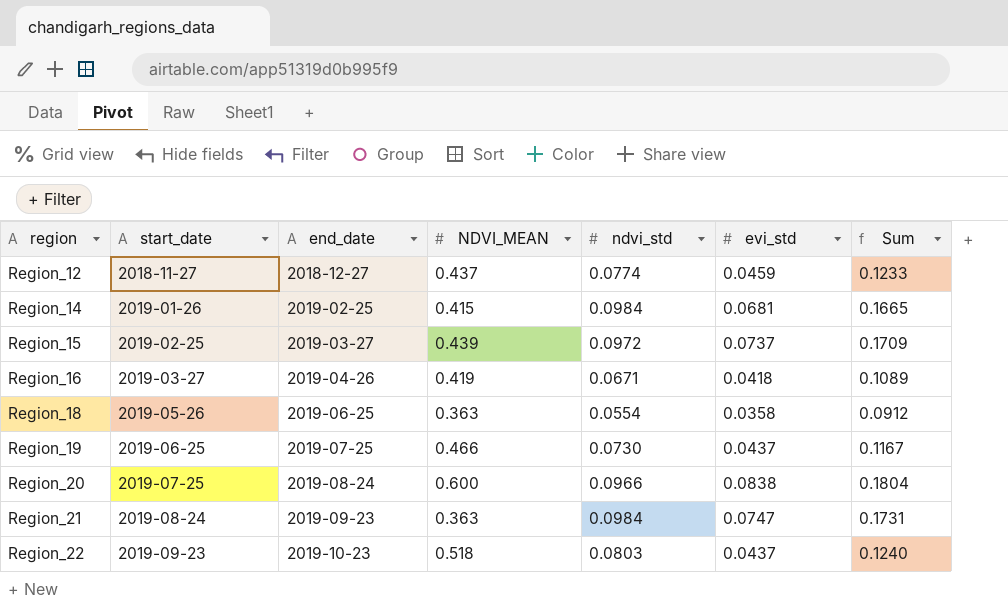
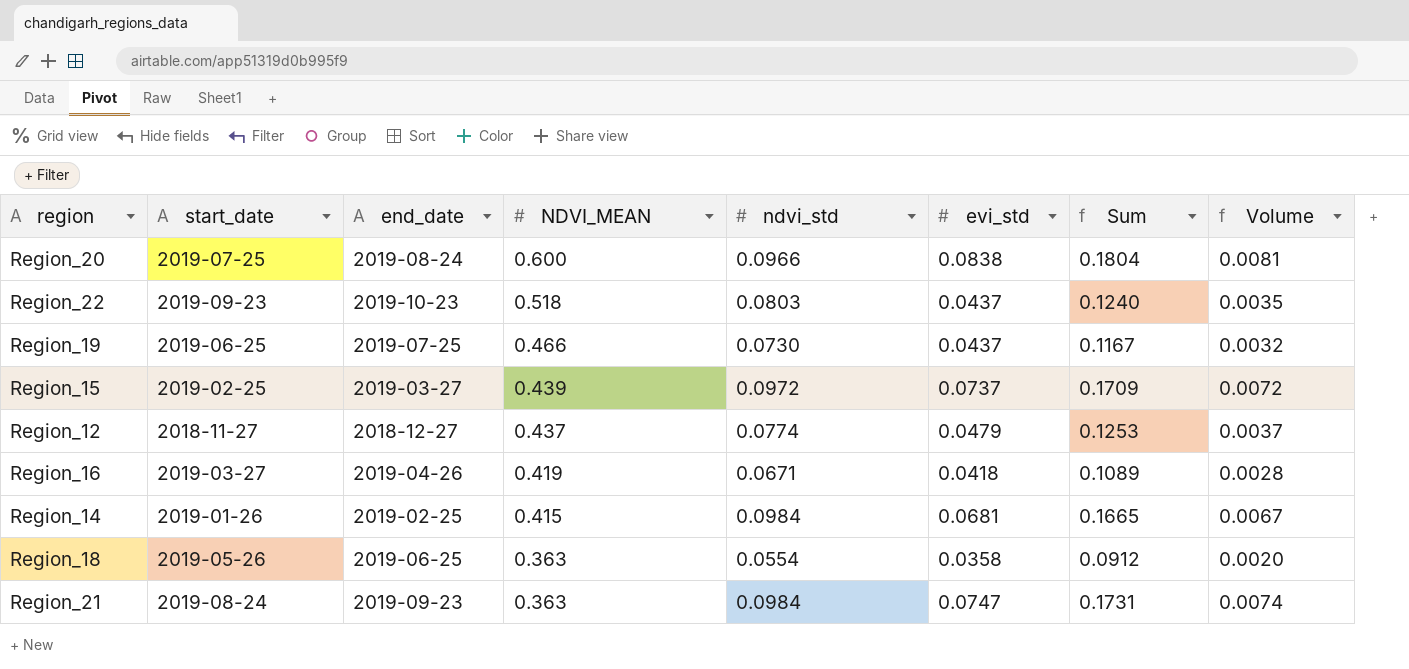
row order: region ascending -> NDVI_MEAN descending
column Volume | formula: none -> [ndvi_std] * [evi_std]
Region_12 | evi_std: 0.0459 -> 0.0479
Region_12 | Sum: 0.1233 -> 0.1253

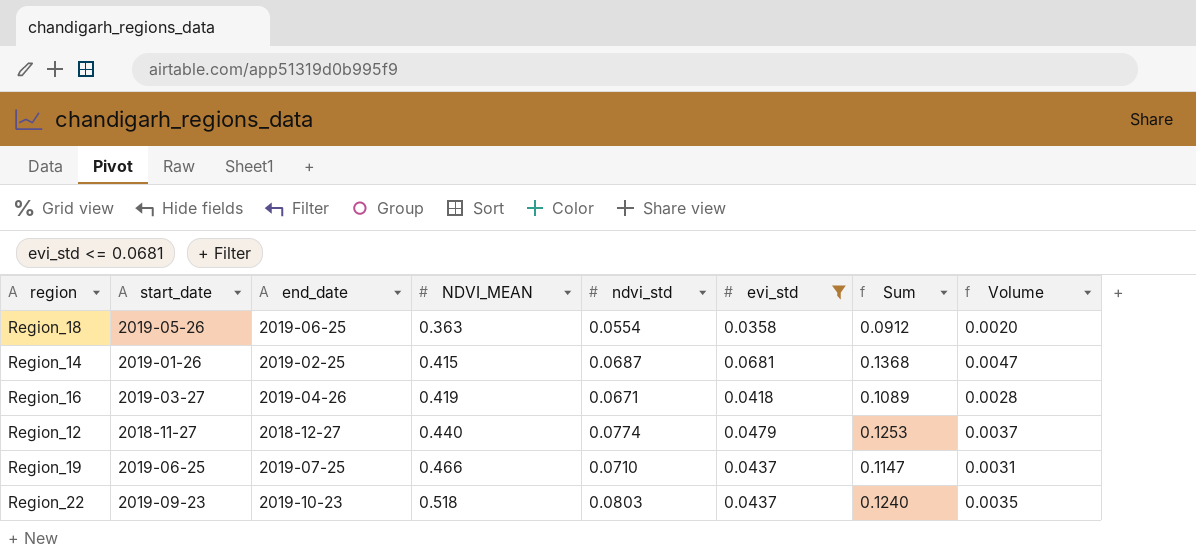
filter: none -> evi_std <= 0.0681
row order: NDVI_MEAN descending -> NDVI_MEAN ascending
Region_14 | ndvi_std: 0.0984 -> 0.0687
Region_14 | Sum: 0.1665 -> 0.1368
Region_14 | Volume: 0.0067 -> 0.0047
Region_12 | NDVI_MEAN: 0.437 -> 0.440
Region_19 | ndvi_std: 0.0730 -> 0.0710
Region_19 | Sum: 0.1167 -> 0.1147
Region_19 | Volume: 0.0032 -> 0.0031

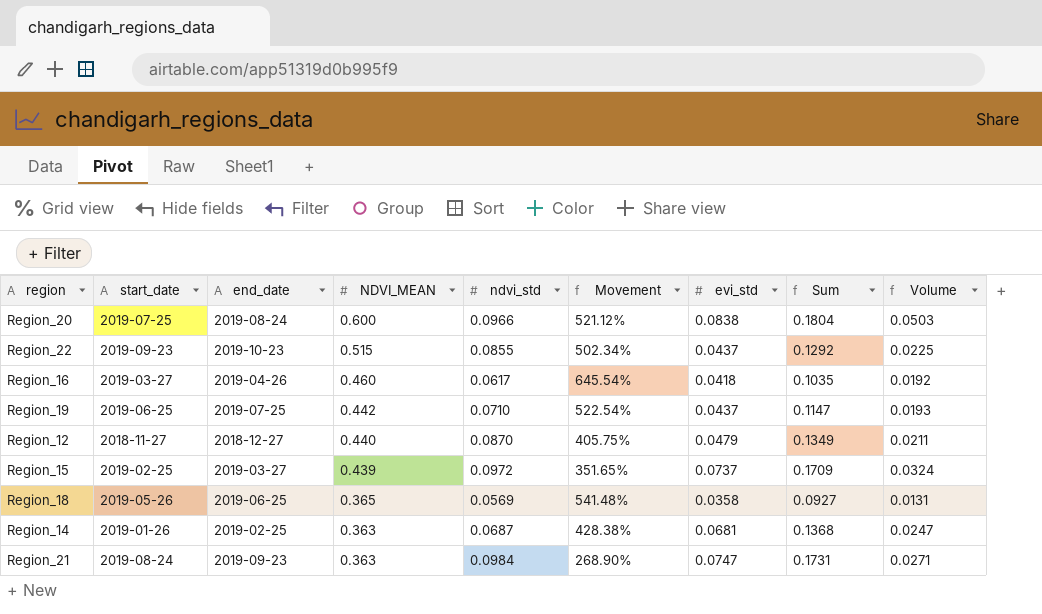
filter: evi_std <= 0.0681 -> none
row order: NDVI_MEAN ascending -> NDVI_MEAN descending
column Movement | formula: none -> ([NDVI_MEAN] - [ndvi_std]) / [ndvi_std]
column Volume | formula: [ndvi_std] * [evi_std] -> [NDVI_MEAN] * [evi_std]
Region_22 | NDVI_MEAN: 0.518 -> 0.515
Region_22 | ndvi_std: 0.0803 -> 0.0855
Region_22 | Sum: 0.1240 -> 0.1292
Region_16 | NDVI_MEAN: 0.419 -> 0.460
Region_16 | ndvi_std: 0.0671 -> 0.0617
Region_16 | Sum: 0.1089 -> 0.1035
Region_19 | NDVI_MEAN: 0.466 -> 0.442
Region_12 | ndvi_std: 0.0774 -> 0.0870
Region_12 | Sum: 0.1253 -> 0.1349
Region_18 | NDVI_MEAN: 0.363 -> 0.365
Region_18 | ndvi_std: 0.0554 -> 0.0569
Region_18 | Sum: 0.0912 -> 0.0927
Region_14 | NDVI_MEAN: 0.415 -> 0.363

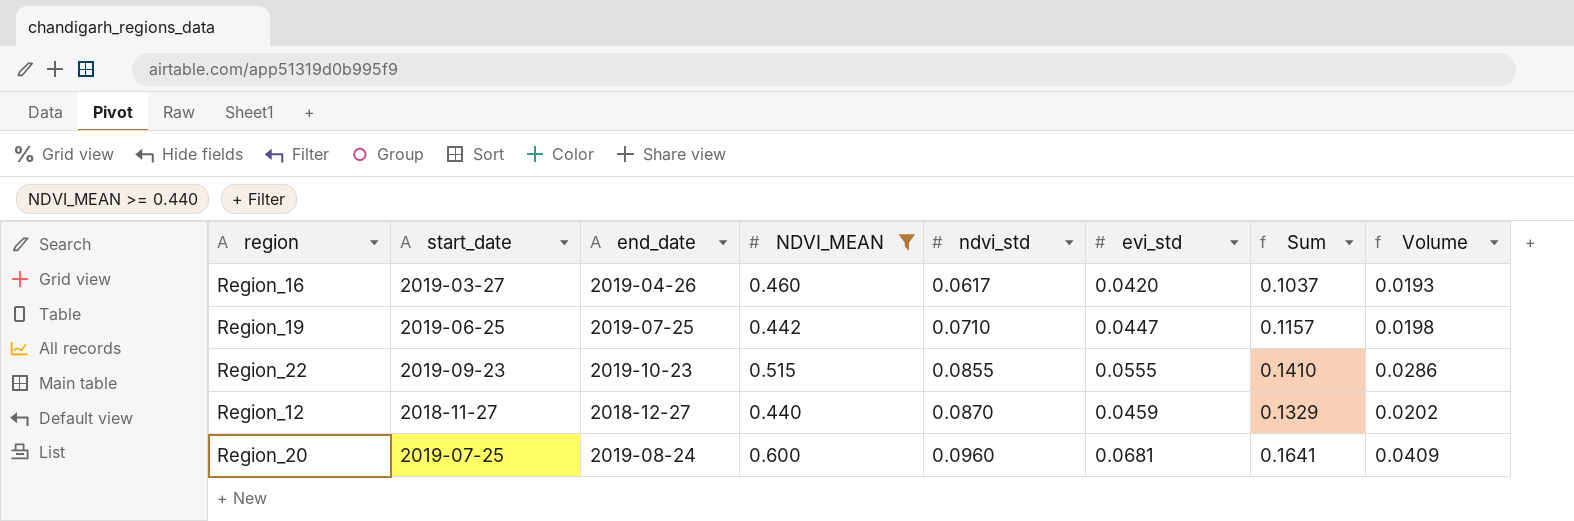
filter: none -> NDVI_MEAN >= 0.440
row order: NDVI_MEAN descending -> ndvi_std ascending
column Movement | formula: ([NDVI_MEAN] - [ndvi_std]) / [ndvi_std] -> none
Region_16 | evi_std: 0.0418 -> 0.0420
Region_16 | Sum: 0.1035 -> 0.1037
Region_16 | Volume: 0.0192 -> 0.0193
Region_19 | evi_std: 0.0437 -> 0.0447
Region_19 | Sum: 0.1147 -> 0.1157
Region_19 | Volume: 0.0193 -> 0.0198
Region_22 | evi_std: 0.0437 -> 0.0555
Region_22 | Sum: 0.1292 -> 0.1410
Region_22 | Volume: 0.0225 -> 0.0286
Region_12 | evi_std: 0.0479 -> 0.0459
Region_12 | Sum: 0.1349 -> 0.1329
Region_12 | Volume: 0.0211 -> 0.0202
Region_20 | ndvi_std: 0.0966 -> 0.0960
Region_20 | evi_std: 0.0838 -> 0.0681
Region_20 | Sum: 0.1804 -> 0.1641
Region_20 | Volume: 0.0503 -> 0.0409

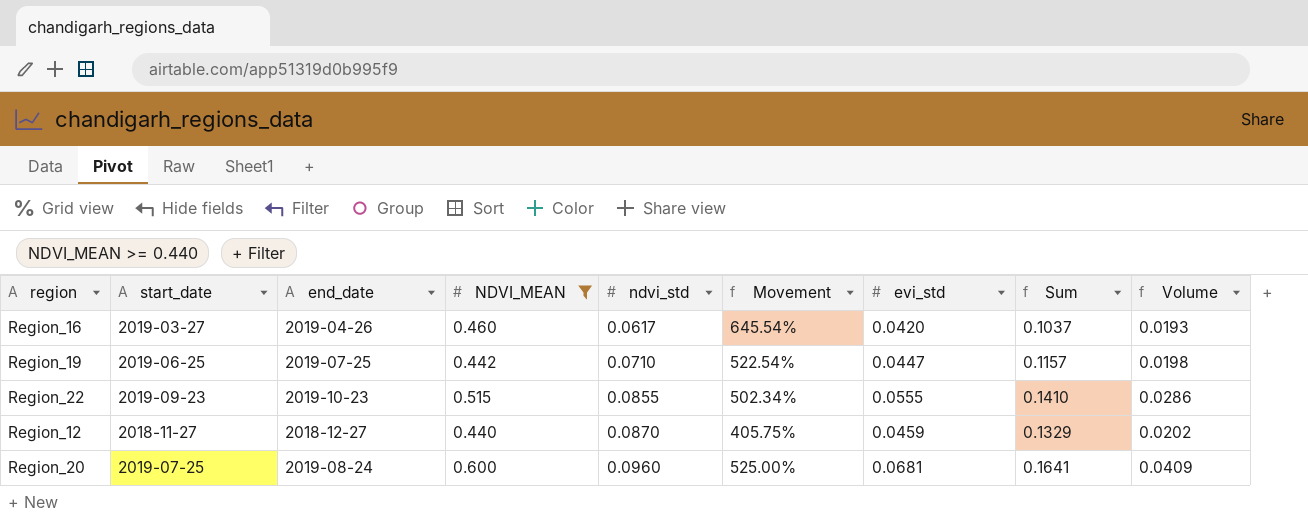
column Movement | formula: none -> ([NDVI_MEAN] - [ndvi_std]) / [ndvi_std]

